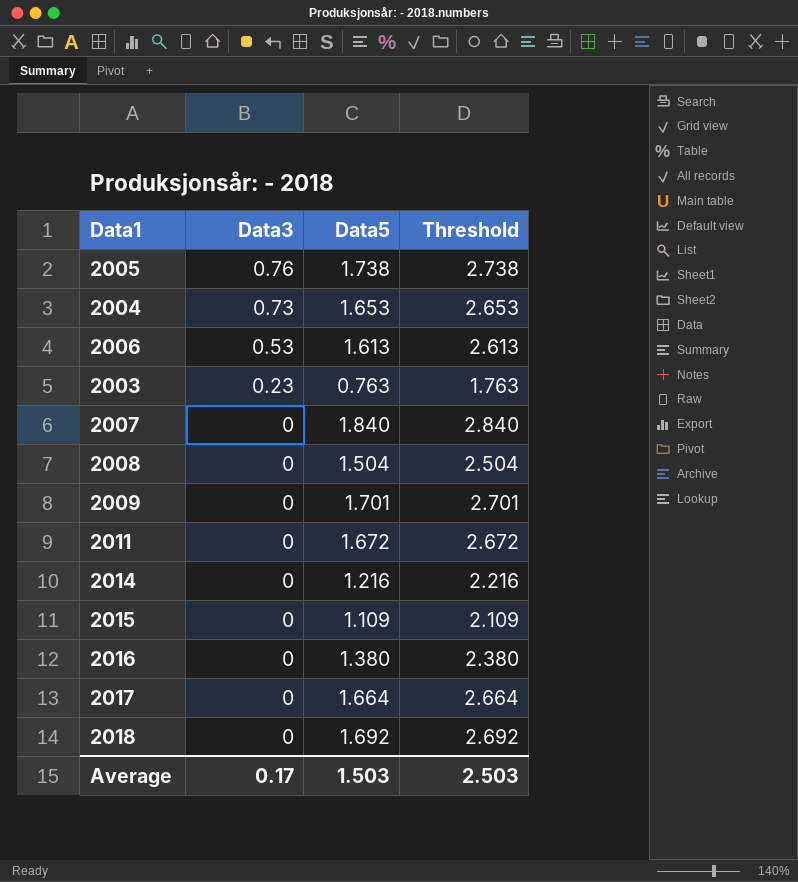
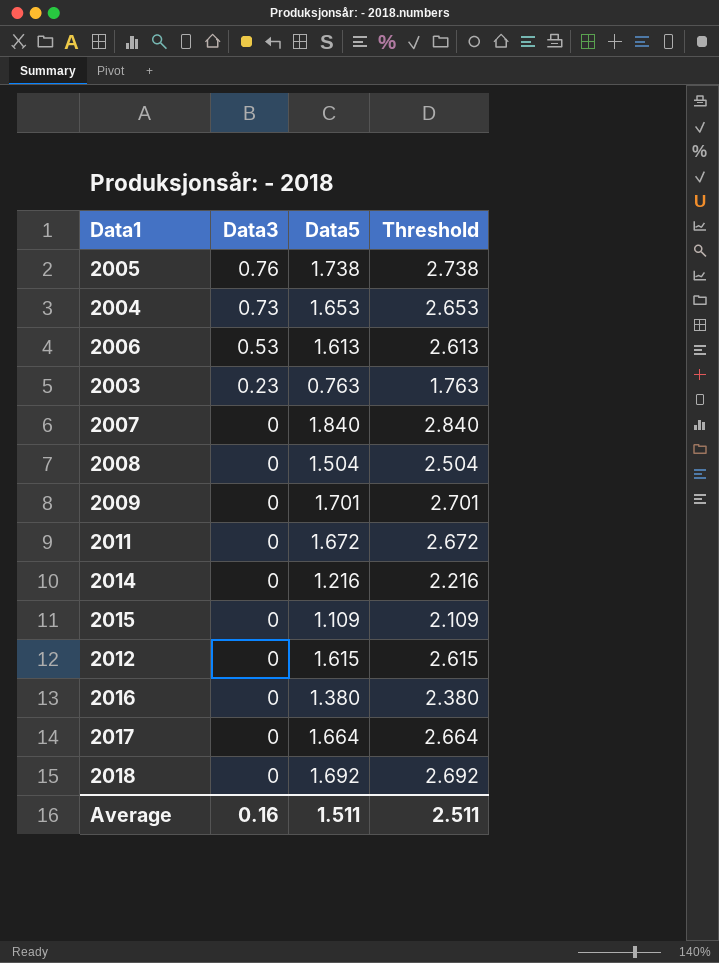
row 2012: none -> 0 | 1.615 | 2.615
Average | Data3: 0.17 -> 0.16
Average | Data5: 1.503 -> 1.511
Average | Threshold: 2.503 -> 2.511

